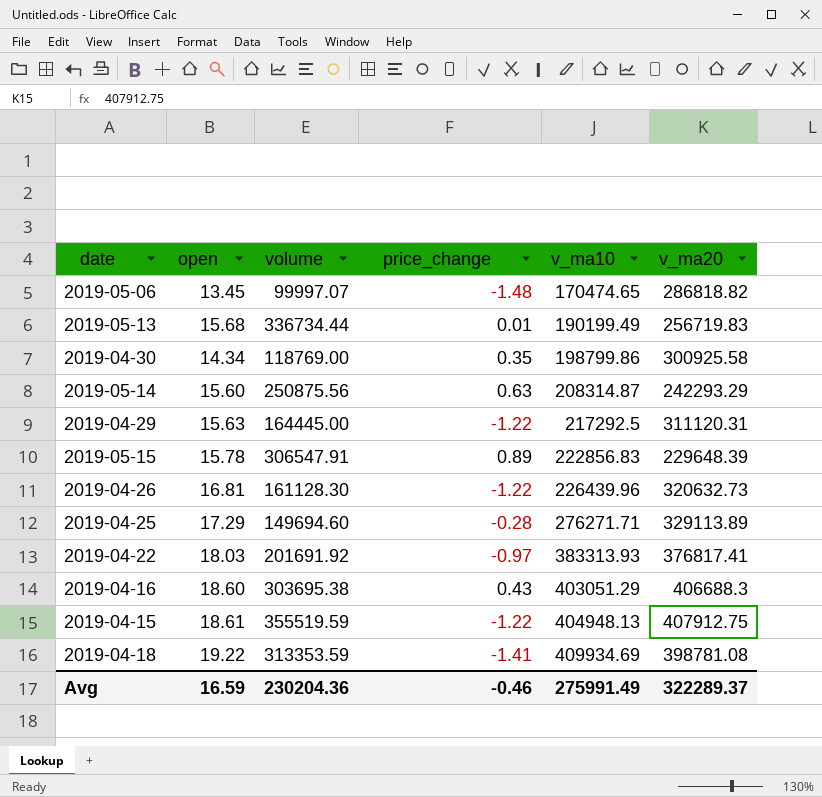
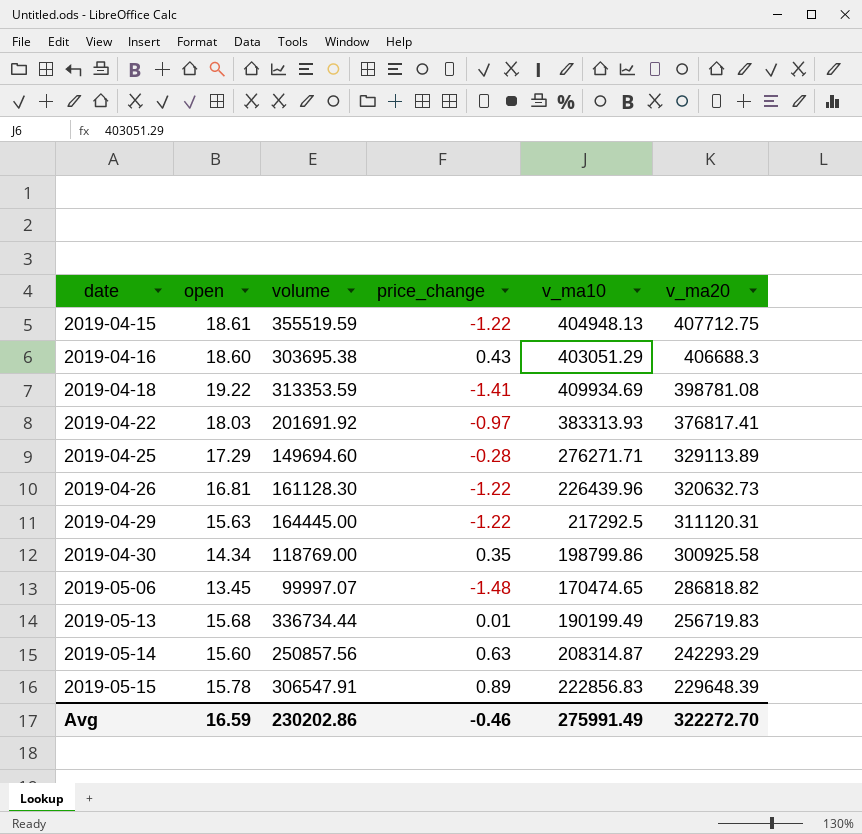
row order: v_ma10 ascending -> date ascending
2019-04-15 | v_ma20: 407912.75 -> 407712.75
2019-05-14 | volume: 250875.56 -> 250857.56
Avg | volume: 230204.36 -> 230202.86
Avg | v_ma20: 322289.37 -> 322272.70

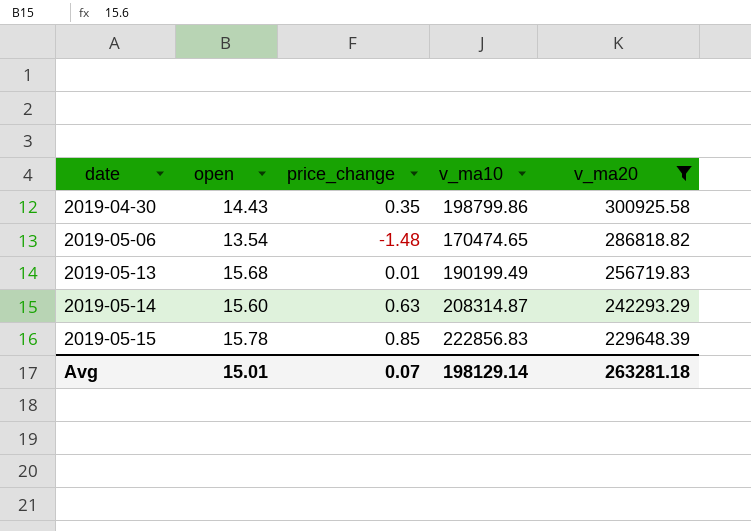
filter: none -> v_ma20 <= 300925.58
column volume | position: 3 -> none
2019-04-30 | open: 14.34 -> 14.43
2019-05-06 | open: 13.45 -> 13.54
2019-05-15 | price_change: 0.89 -> 0.85
Avg | open: 16.59 -> 15.01
Avg | price_change: -0.46 -> 0.07
Avg | v_ma10: 275991.49 -> 198129.14
Avg | v_ma20: 322272.70 -> 263281.18

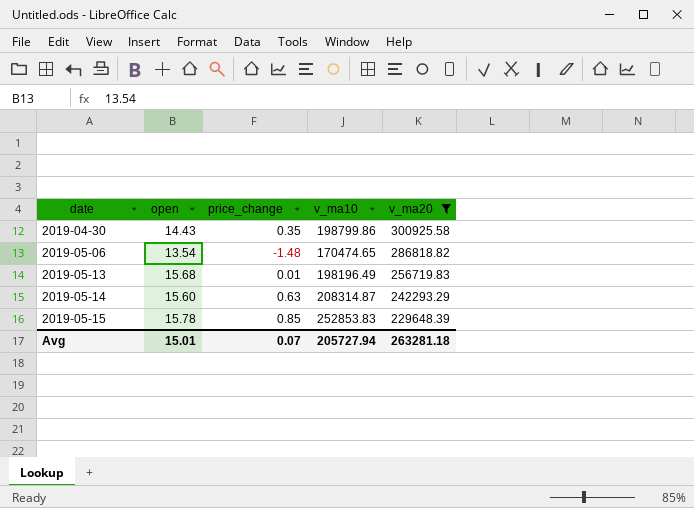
2019-05-13 | v_ma10: 190199.49 -> 198196.49
2019-05-15 | v_ma10: 222856.83 -> 252853.83
Avg | v_ma10: 198129.14 -> 205727.94

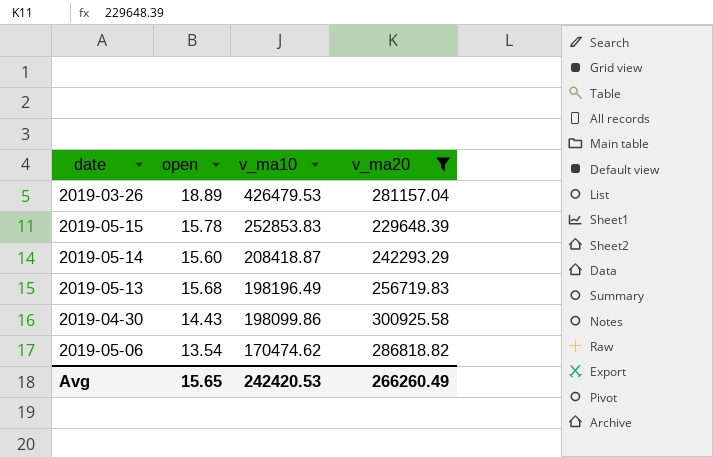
row order: date ascending -> v_ma10 descending
column price_change | position: 3 -> none
row 2019-03-26: none -> 18.89 | 426479.53 | 281157.04
2019-05-14 | v_ma10: 208314.87 -> 208418.87
2019-04-30 | v_ma10: 198799.86 -> 198099.86
2019-05-06 | v_ma10: 170474.65 -> 170474.62
Avg | open: 15.01 -> 15.65
Avg | v_ma10: 205727.94 -> 242420.53
Avg | v_ma20: 263281.18 -> 266260.49

